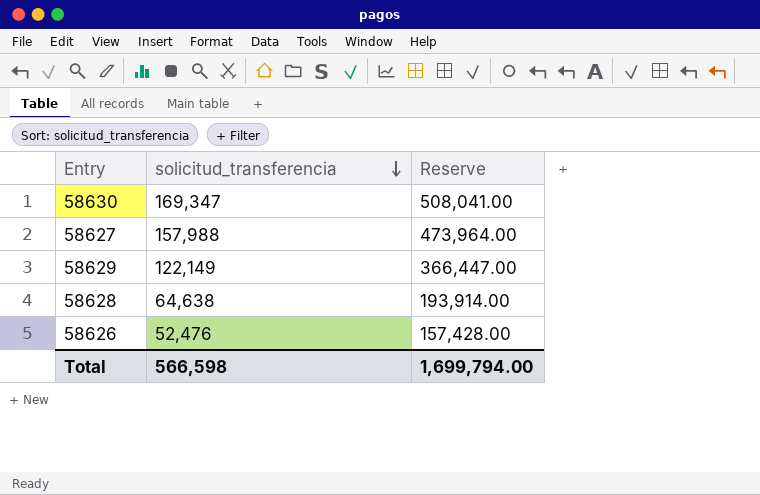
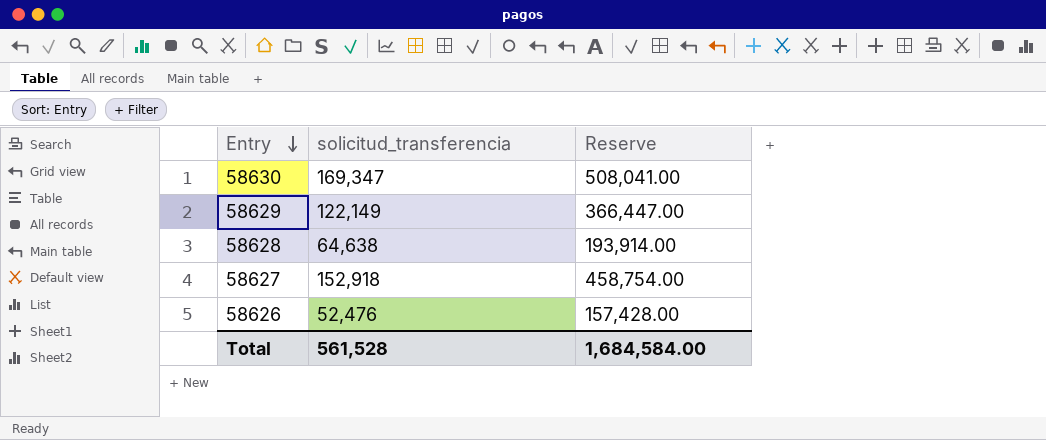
row order: solicitud_transferencia descending -> Entry descending
58627 | solicitud_transferencia: 157,988 -> 152,918
58627 | Reserve: 473,964.00 -> 458,754.00
Total | solicitud_transferencia: 566,598 -> 561,528
Total | Reserve: 1,699,794.00 -> 1,684,584.00

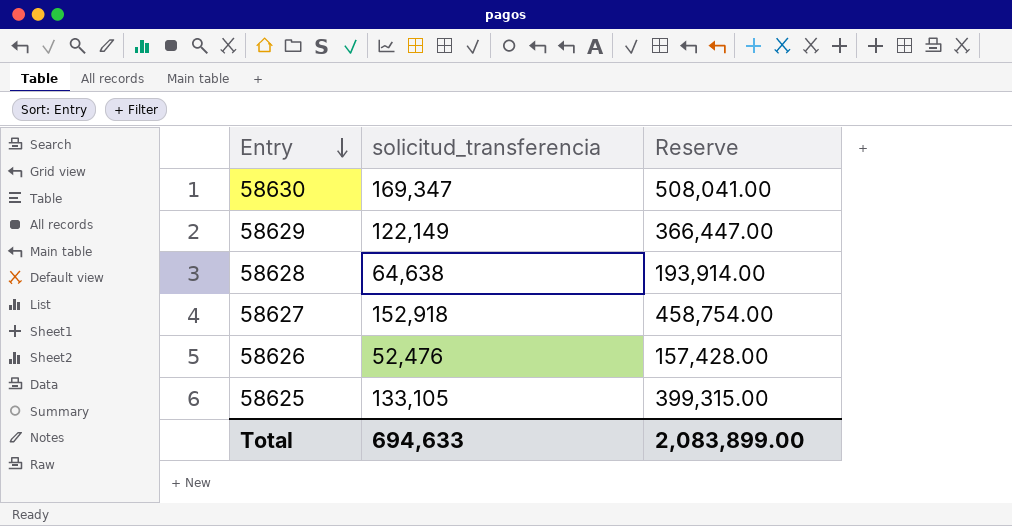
row 58625: none -> 133,105 | 399,315.00
Total | solicitud_transferencia: 561,528 -> 694,633
Total | Reserve: 1,684,584.00 -> 2,083,899.00

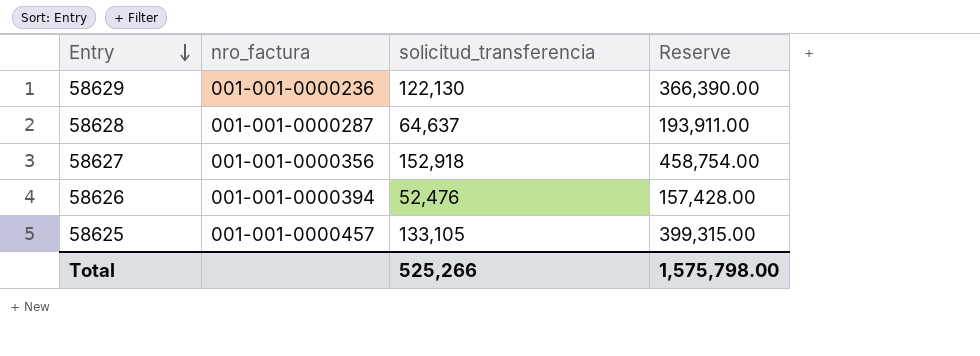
column nro_factura | position: none -> 2
row 58630: 169,347 | 508,041.00 -> none
58629 | solicitud_transferencia: 122,149 -> 122,130
58629 | Reserve: 366,447.00 -> 366,390.00
58628 | solicitud_transferencia: 64,638 -> 64,637
58628 | Reserve: 193,914.00 -> 193,911.00
Total | solicitud_transferencia: 694,633 -> 525,266
Total | Reserve: 2,083,899.00 -> 1,575,798.00

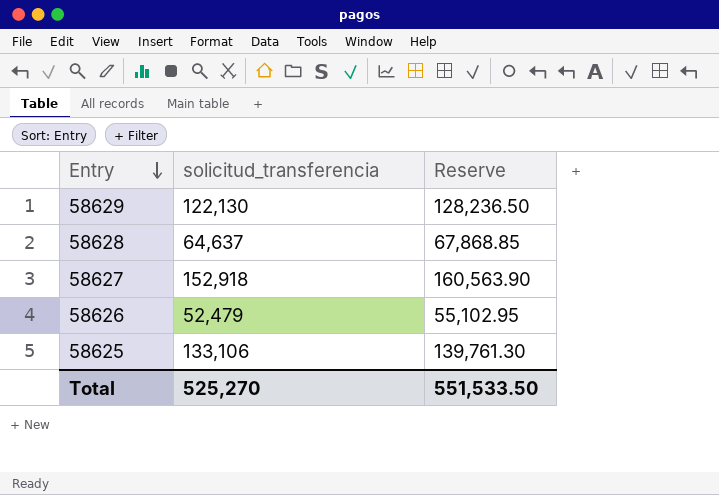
column nro_factura | position: 2 -> none
column Reserve | formula: [solicitud_transferencia] * 3 -> [solicitud_transferencia] * 1.05
58626 | solicitud_transferencia: 52,476 -> 52,479
58625 | solicitud_transferencia: 133,105 -> 133,106
Total | solicitud_transferencia: 525,266 -> 525,270
Total | Reserve: 1,575,798.00 -> 551,533.50

